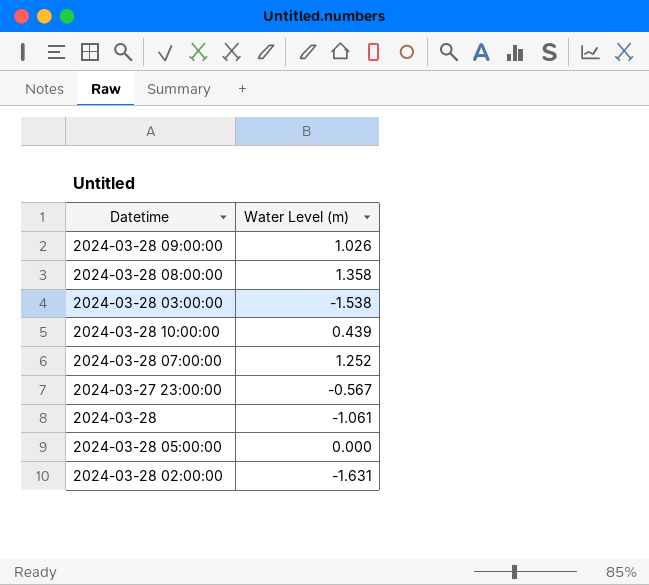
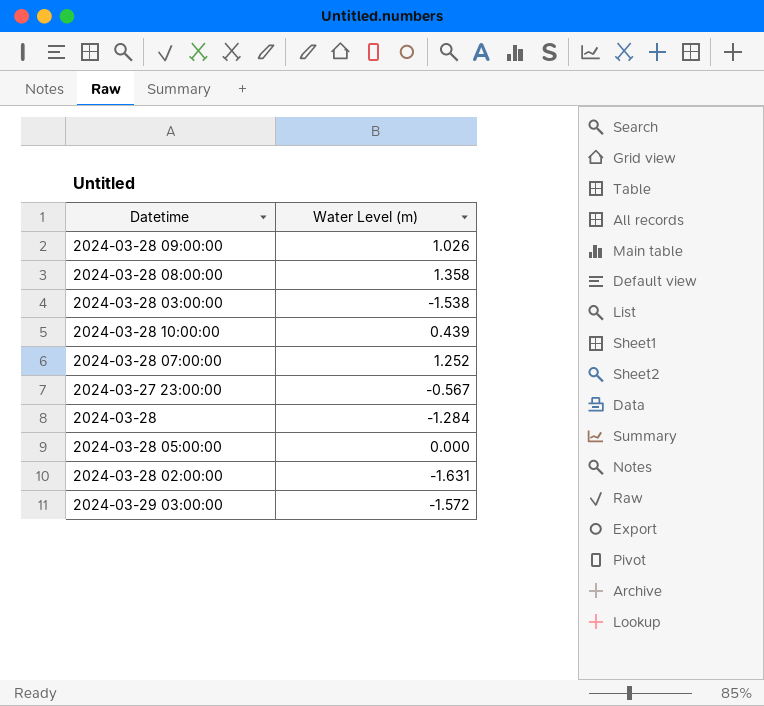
2024-03-28 | Water Level (m): -1.061 -> -1.284
row 2024-03-29 03:00:00: none -> -1.572

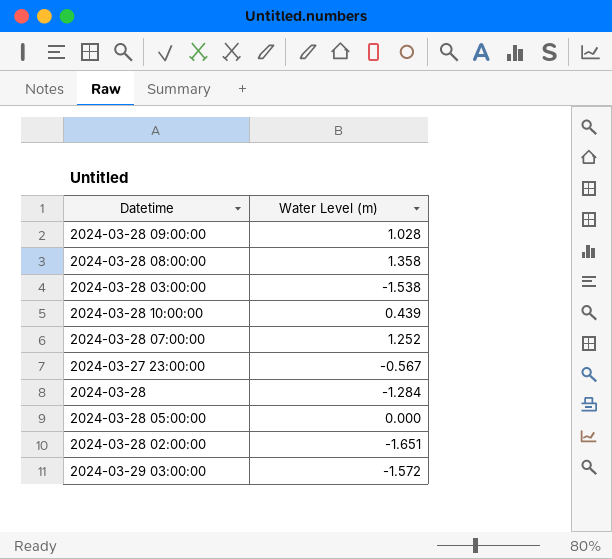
2024-03-28 09:00:00 | Water Level (m): 1.026 -> 1.028
2024-03-28 02:00:00 | Water Level (m): -1.631 -> -1.651

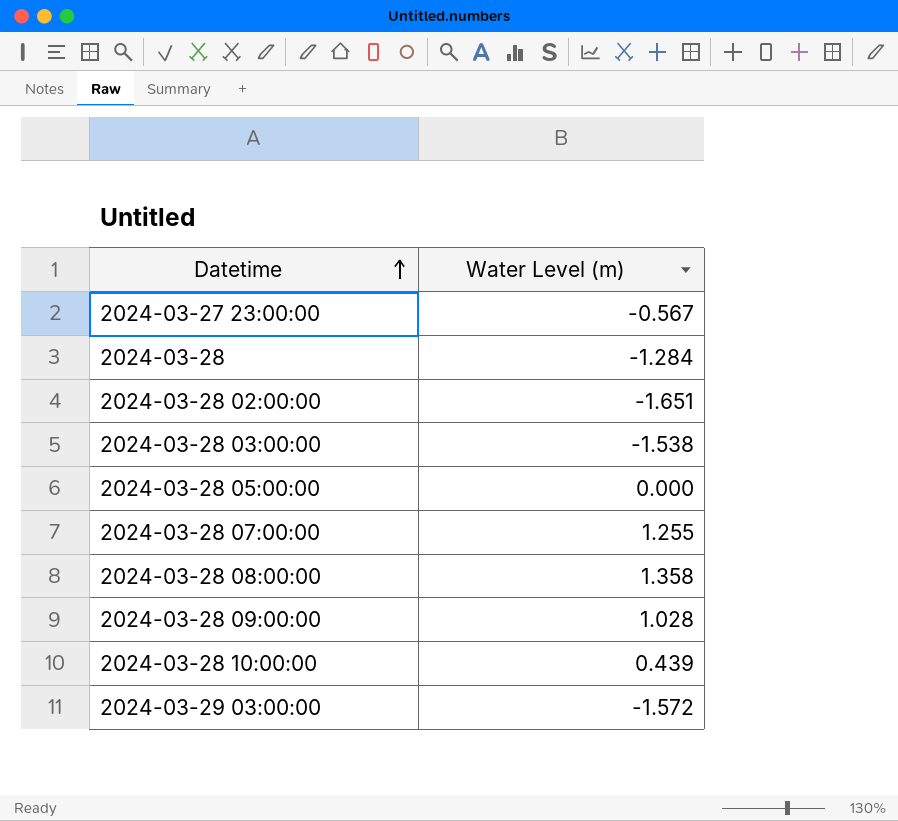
row order: none -> Datetime ascending
2024-03-28 07:00:00 | Water Level (m): 1.252 -> 1.255

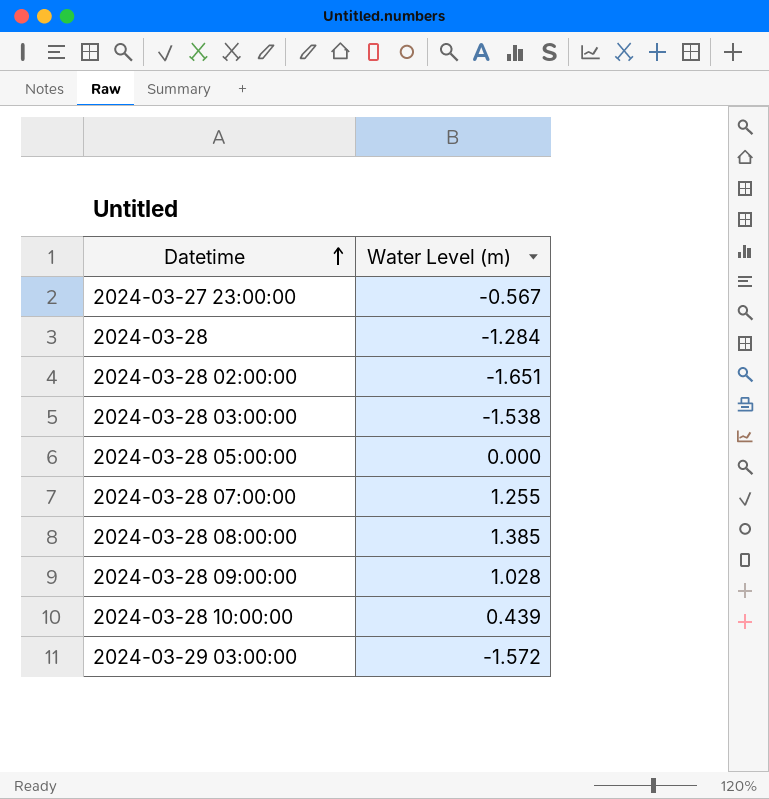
2024-03-28 08:00:00 | Water Level (m): 1.358 -> 1.385

